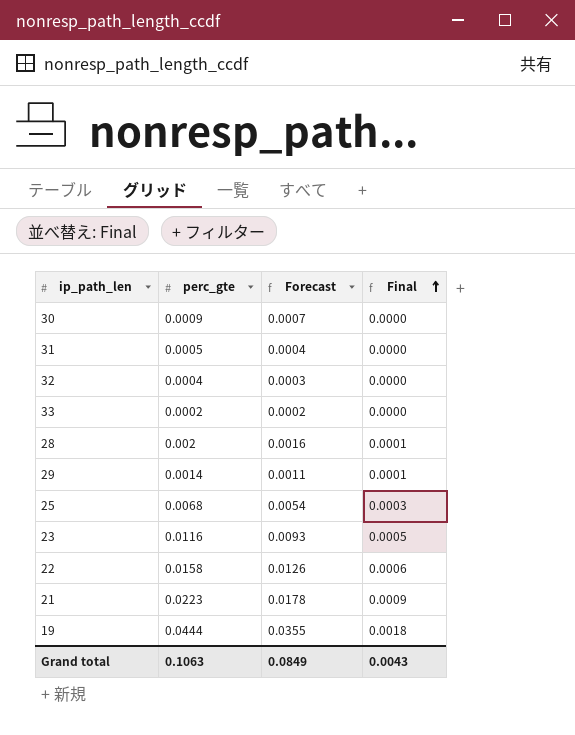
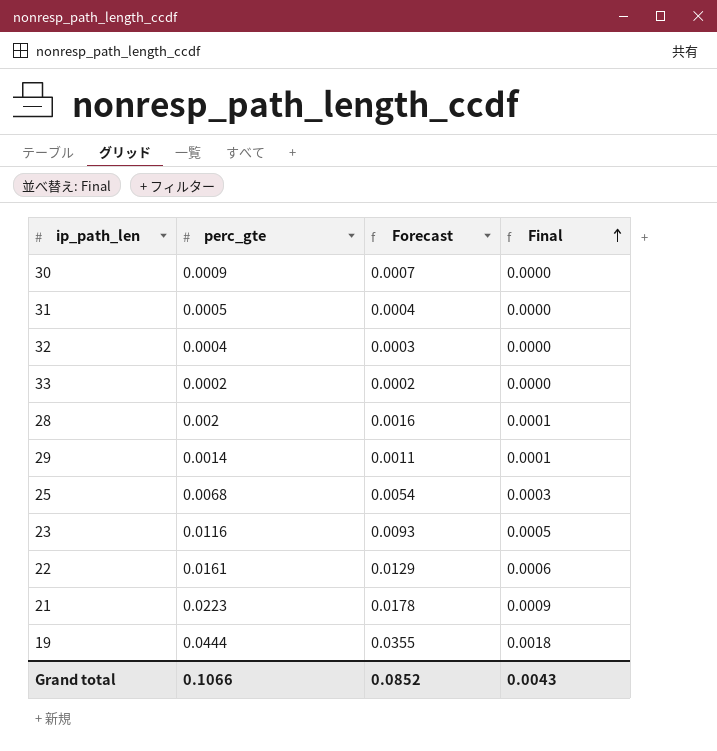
22 | perc_gte: 0.0158 -> 0.0161
22 | Forecast: 0.0126 -> 0.0129
Grand total | perc_gte: 0.1063 -> 0.1066
Grand total | Forecast: 0.0849 -> 0.0852

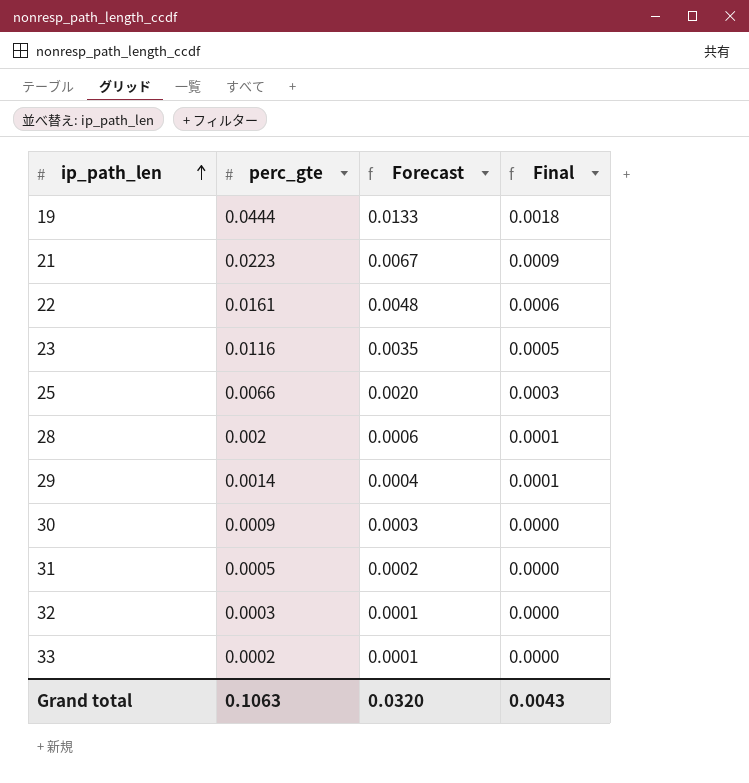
row order: Final ascending -> ip_path_len ascending
column Forecast | formula: [perc_gte] * 0.8 -> [perc_gte] * 0.3
25 | perc_gte: 0.0068 -> 0.0066
32 | perc_gte: 0.0004 -> 0.0003
Grand total | perc_gte: 0.1066 -> 0.1063
Grand total | Forecast: 0.0852 -> 0.0320

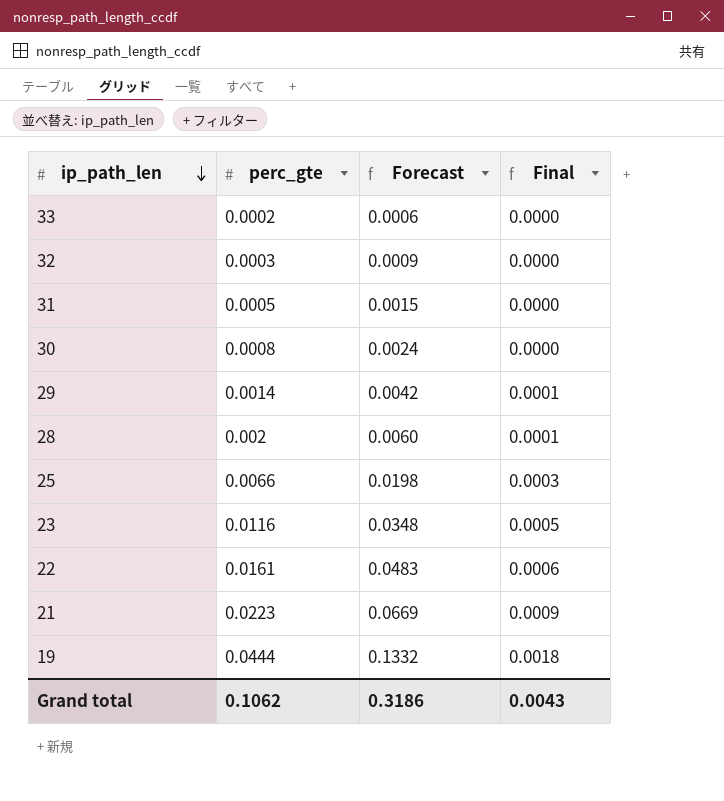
row order: ip_path_len ascending -> ip_path_len descending
column Forecast | formula: [perc_gte] * 0.3 -> [perc_gte] * 3
30 | perc_gte: 0.0009 -> 0.0008
Grand total | perc_gte: 0.1063 -> 0.1062
Grand total | Forecast: 0.0320 -> 0.3186

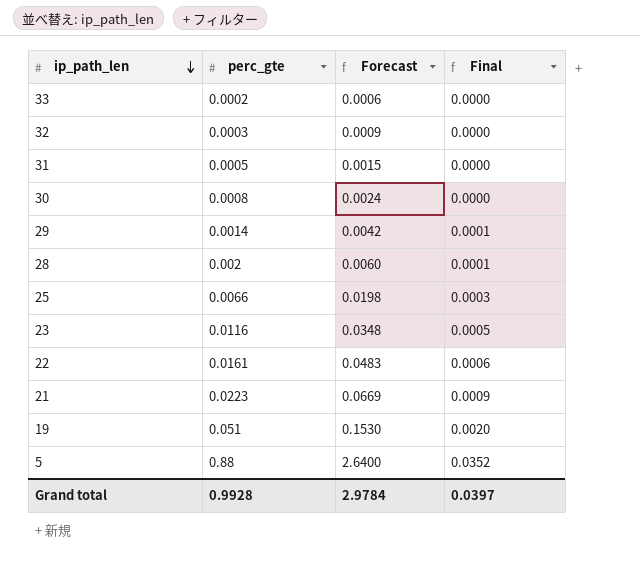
19 | perc_gte: 0.0444 -> 0.051
19 | Forecast: 0.1332 -> 0.1530
19 | Final: 0.0018 -> 0.0020
row 5: none -> 0.88 | 2.6400 | 0.0352
Grand total | perc_gte: 0.1062 -> 0.9928
Grand total | Forecast: 0.3186 -> 2.9784
Grand total | Final: 0.0043 -> 0.0397

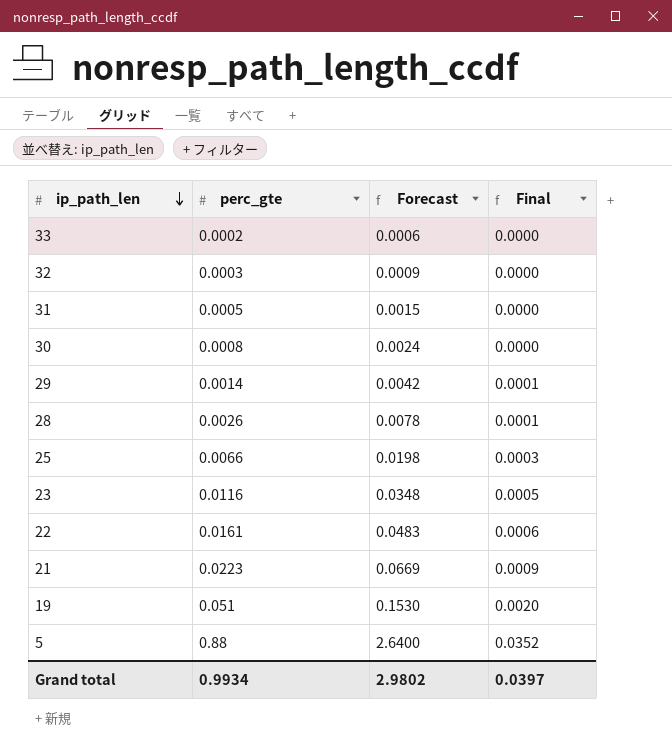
28 | perc_gte: 0.002 -> 0.0026
28 | Forecast: 0.0060 -> 0.0078
Grand total | perc_gte: 0.9928 -> 0.9934
Grand total | Forecast: 2.9784 -> 2.9802

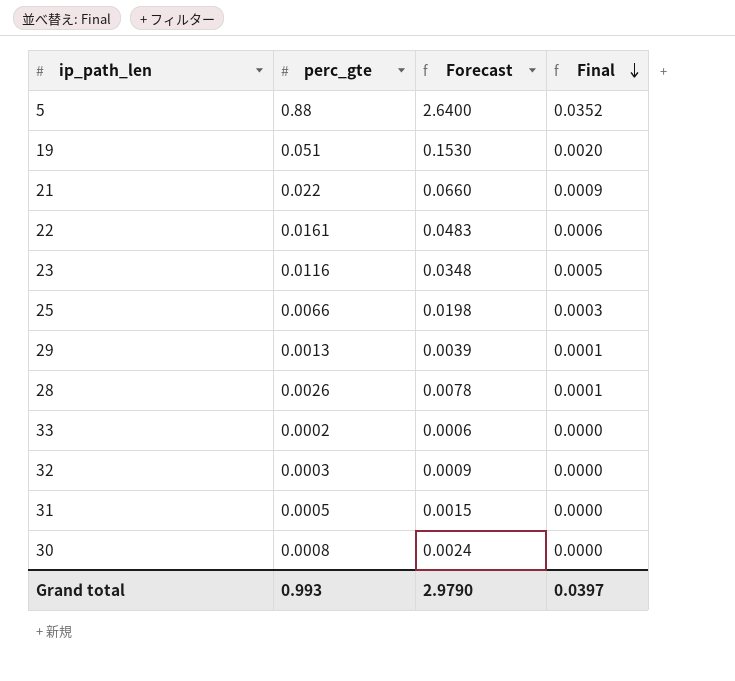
row order: ip_path_len descending -> Final descending
21 | perc_gte: 0.0223 -> 0.022
21 | Forecast: 0.0669 -> 0.0660
29 | perc_gte: 0.0014 -> 0.0013
29 | Forecast: 0.0042 -> 0.0039
Grand total | perc_gte: 0.9934 -> 0.993
Grand total | Forecast: 2.9802 -> 2.9790

